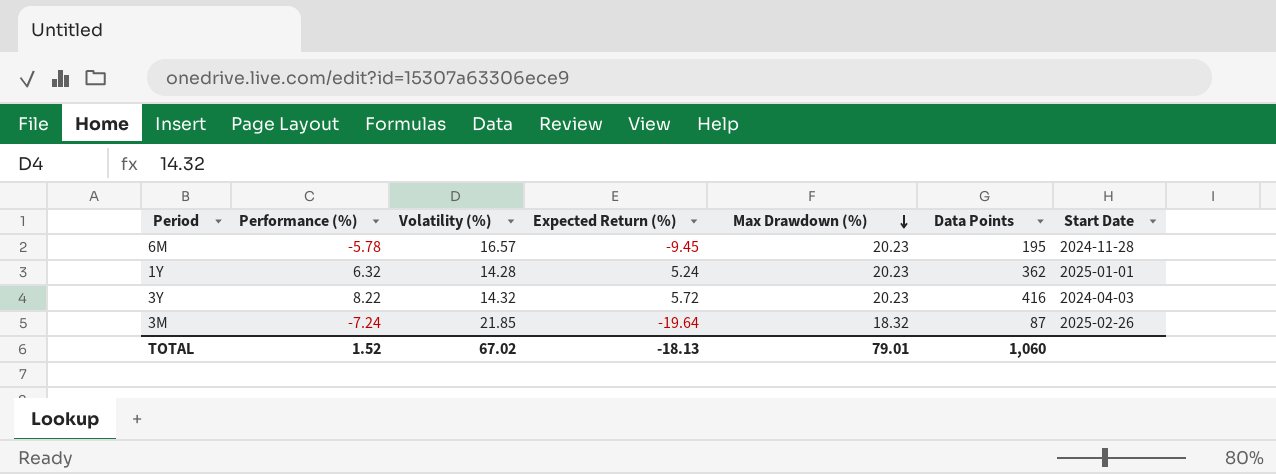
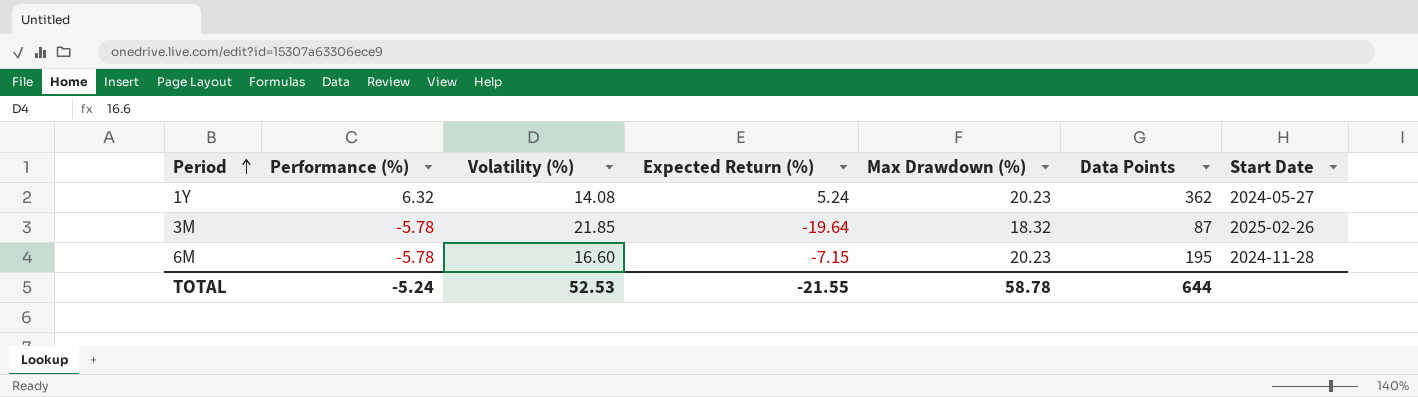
row order: Max Drawdown (%) descending -> Period ascending
row 3Y: 8.22 | 14.32 | 5.72 | 20.23 | 416 | 2024-04-03 -> none
1Y | Volatility (%): 14.28 -> 14.08
1Y | Start Date: 2025-01-01 -> 2024-05-27
3M | Performance (%): -7.24 -> -5.78
6M | Volatility (%): 16.57 -> 16.60
6M | Expected Return (%): -9.45 -> -7.15
TOTAL | Performance (%): 1.52 -> -5.24
TOTAL | Volatility (%): 67.02 -> 52.53
TOTAL | Expected Return (%): -18.13 -> -21.55
TOTAL | Max Drawdown (%): 79.01 -> 58.78
TOTAL | Data Points: 1,060 -> 644

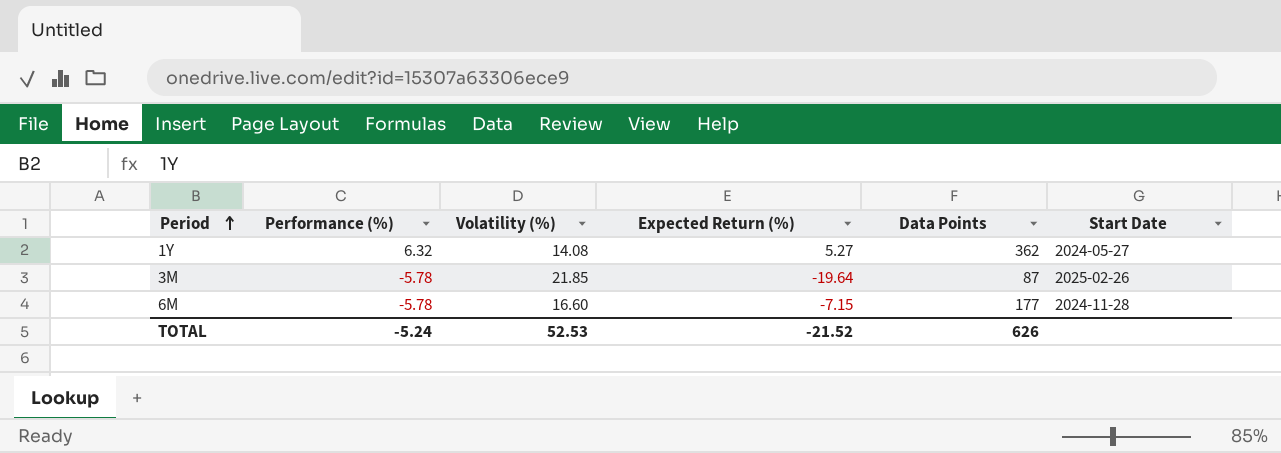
column Max Drawdown (%) | position: 5 -> none
1Y | Expected Return (%): 5.24 -> 5.27
6M | Data Points: 195 -> 177
TOTAL | Expected Return (%): -21.55 -> -21.52
TOTAL | Data Points: 644 -> 626

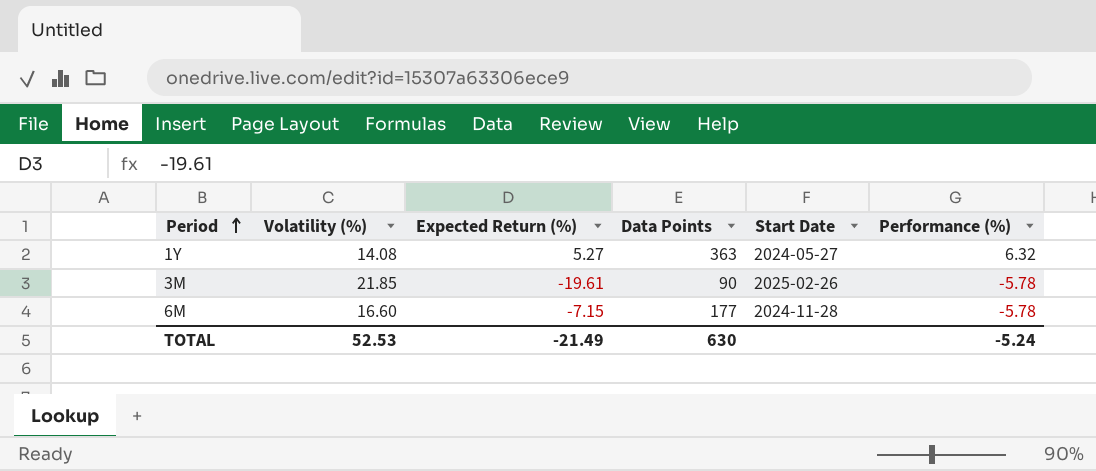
column Performance (%) | position: 2 -> 6
1Y | Data Points: 362 -> 363
3M | Expected Return (%): -19.64 -> -19.61
3M | Data Points: 87 -> 90
TOTAL | Expected Return (%): -21.52 -> -21.49
TOTAL | Data Points: 626 -> 630

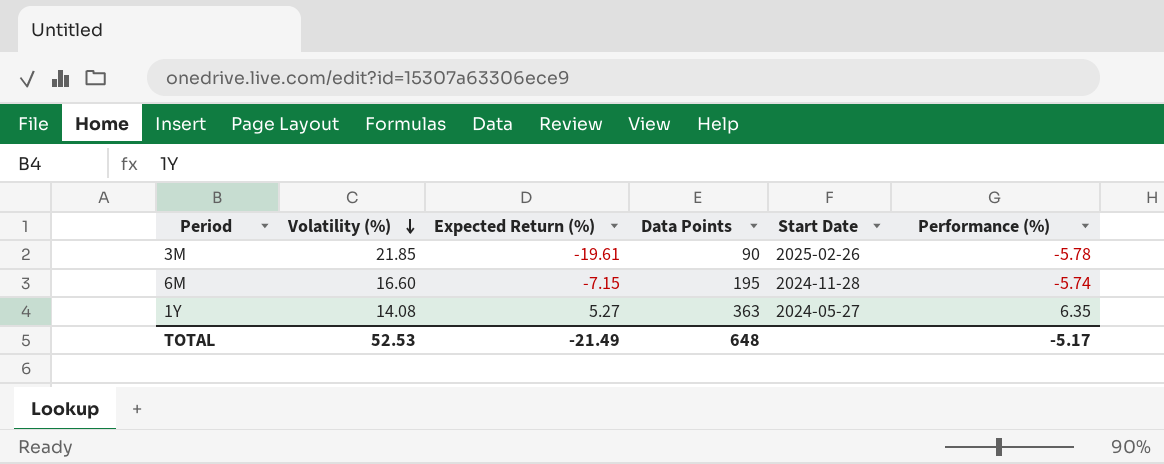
row order: Period ascending -> Volatility (%) descending
6M | Data Points: 177 -> 195
6M | Performance (%): -5.78 -> -5.74
1Y | Performance (%): 6.32 -> 6.35
TOTAL | Data Points: 630 -> 648
TOTAL | Performance (%): -5.24 -> -5.17

